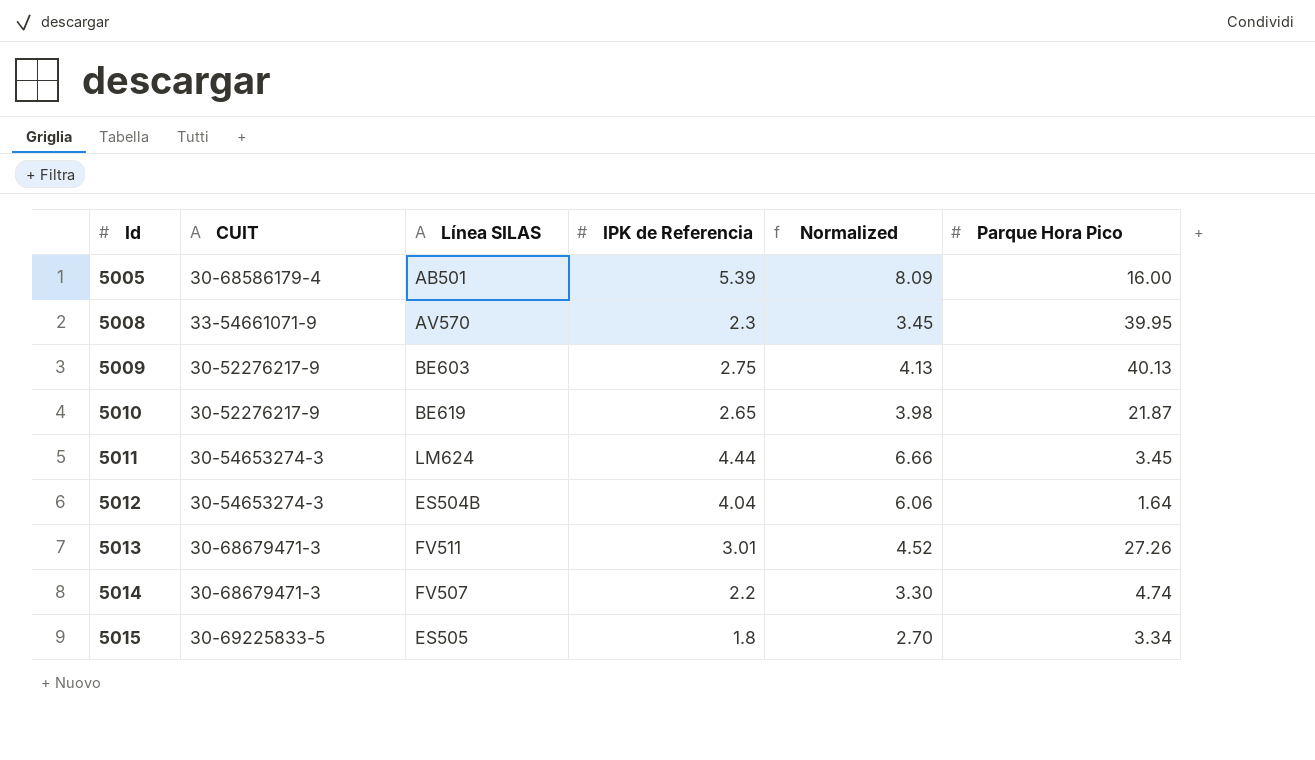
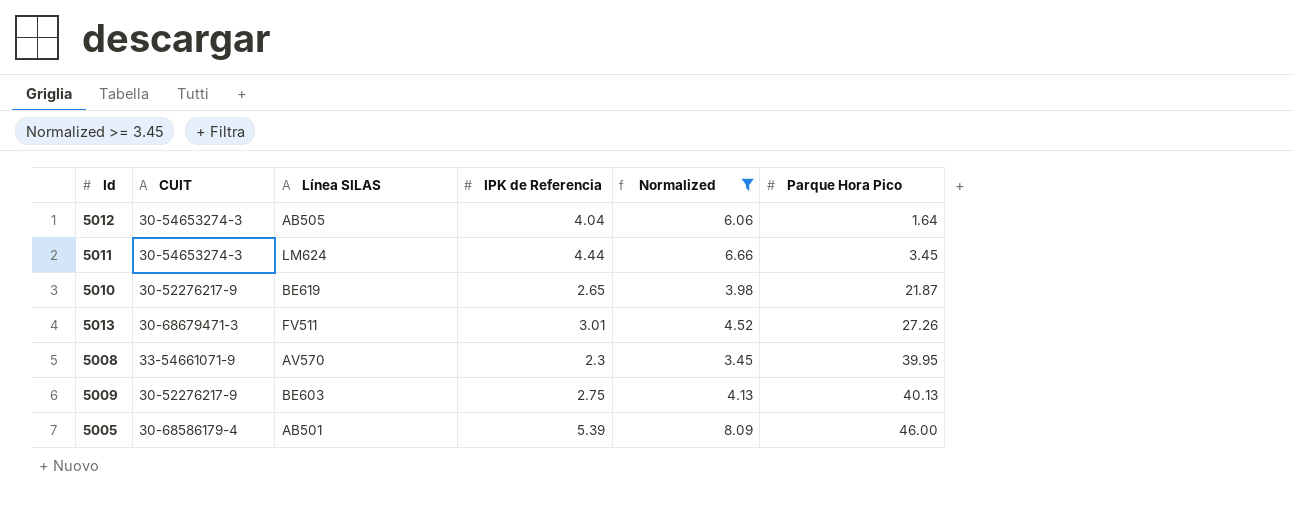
filter: none -> Normalized >= 3.45
row order: Id ascending -> Parque Hora Pico ascending
5012 | Línea SILAS: ES504B -> AB505
5005 | Parque Hora Pico: 16.00 -> 46.00

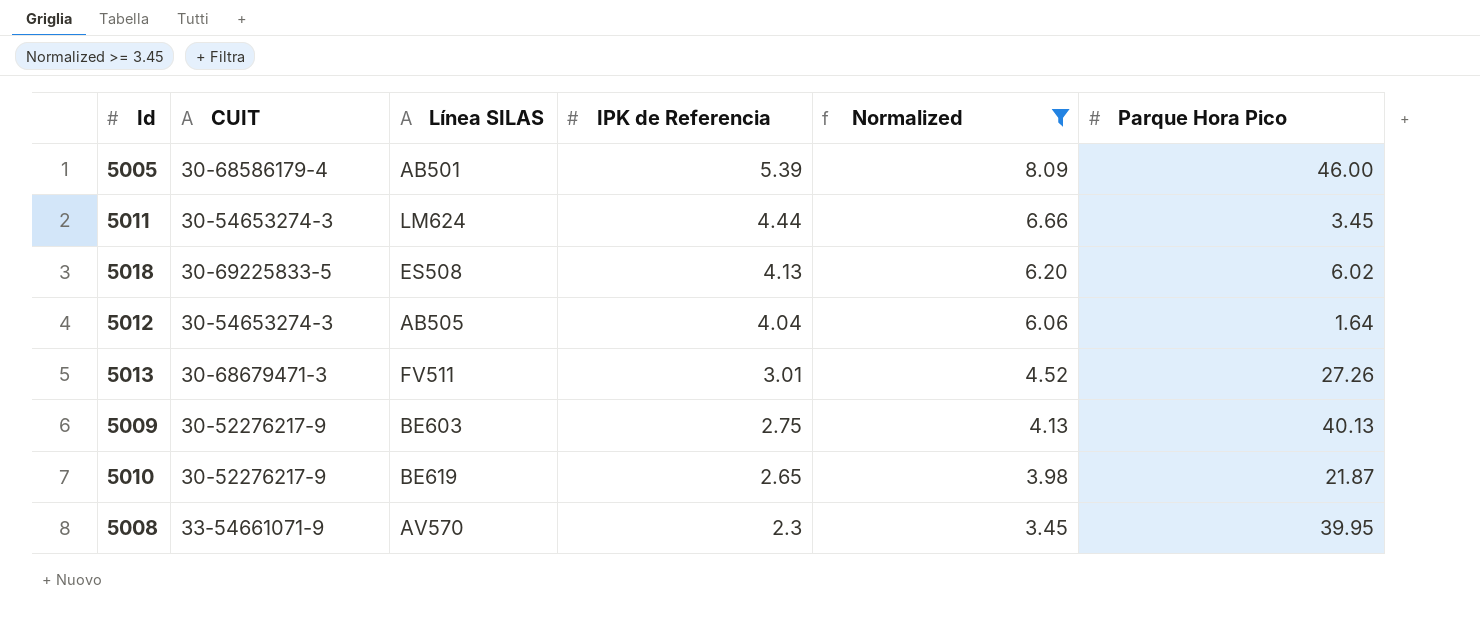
row order: Parque Hora Pico ascending -> IPK de Referencia descending
row 5018: none -> 30-69225833-5 | ES508 | 4.13 | 6.20 | 6.02

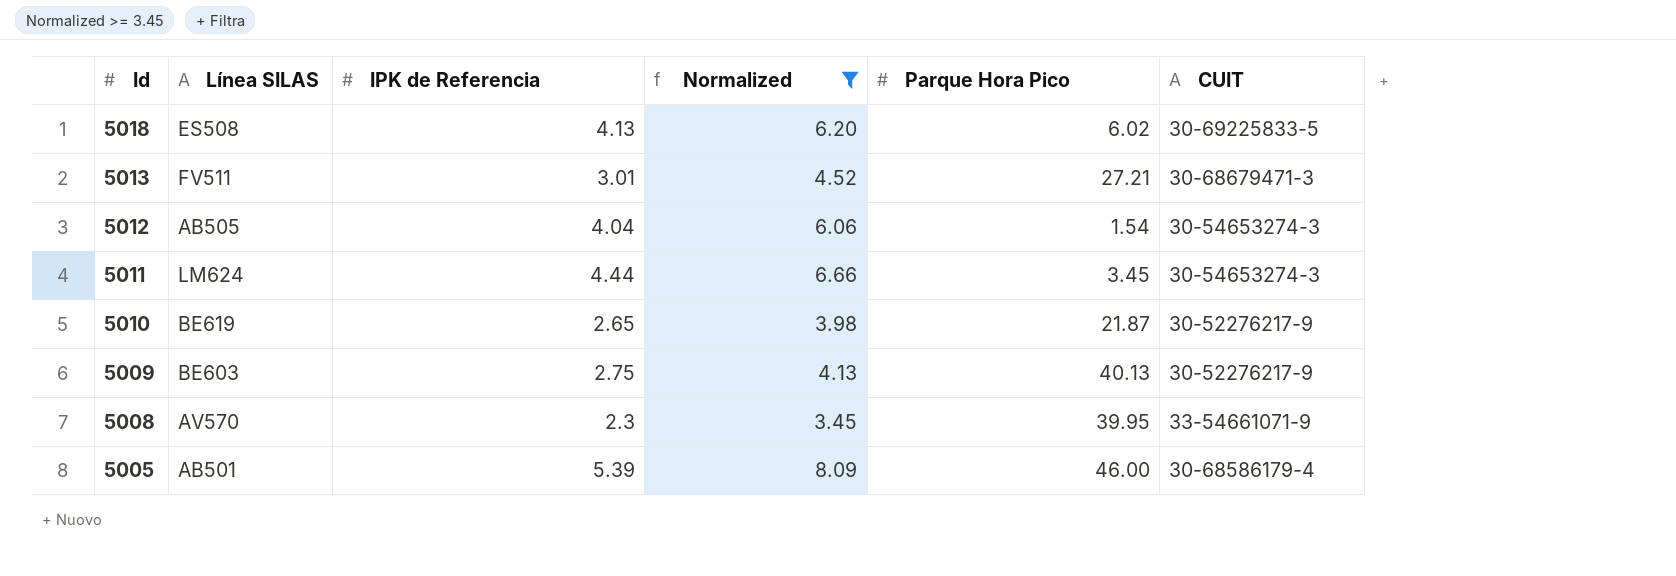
row order: IPK de Referencia descending -> Id descending
column CUIT | position: 2 -> 6
5013 | Parque Hora Pico: 27.26 -> 27.21
5012 | Parque Hora Pico: 1.64 -> 1.54

